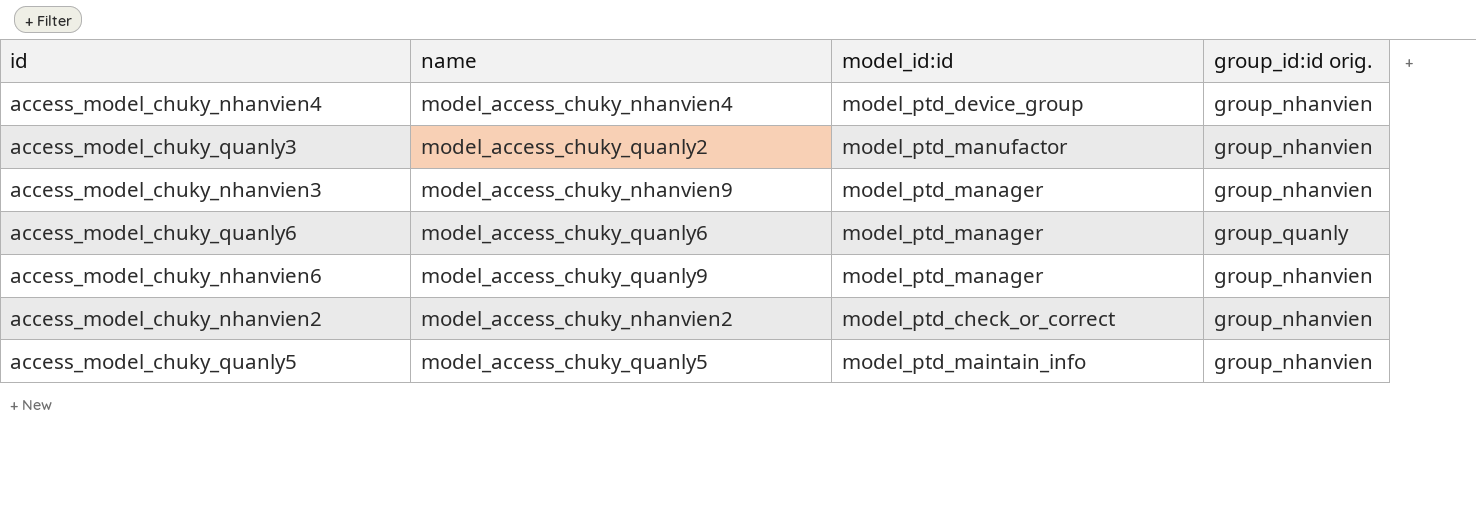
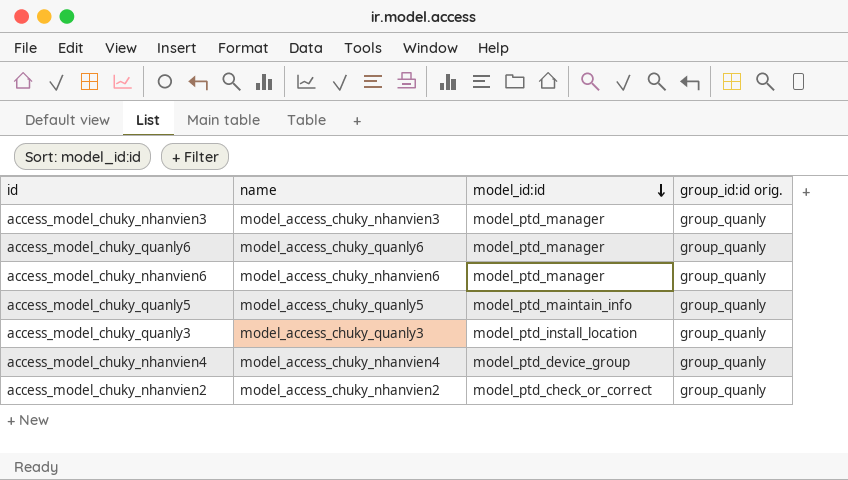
row order: none -> model_id:id descending
access_model_chuky_nhanvien3 | name: model_access_chuky_nhanvien9 -> model_access_chuky_nhanvien3
access_model_chuky_nhanvien3 | group_id:id orig.: group_nhanvien -> group_quanly
access_model_chuky_nhanvien6 | name: model_access_chuky_quanly9 -> model_access_chuky_nhanvien6
access_model_chuky_nhanvien6 | group_id:id orig.: group_nhanvien -> group_quanly
access_model_chuky_quanly5 | group_id:id orig.: group_nhanvien -> group_quanly
access_model_chuky_quanly3 | name: model_access_chuky_quanly2 -> model_access_chuky_quanly3
access_model_chuky_quanly3 | model_id:id: model_ptd_manufactor -> model_ptd_install_location
access_model_chuky_quanly3 | group_id:id orig.: group_nhanvien -> group_quanly
access_model_chuky_nhanvien4 | group_id:id orig.: group_nhanvien -> group_quanly
access_model_chuky_nhanvien2 | group_id:id orig.: group_nhanvien -> group_quanly

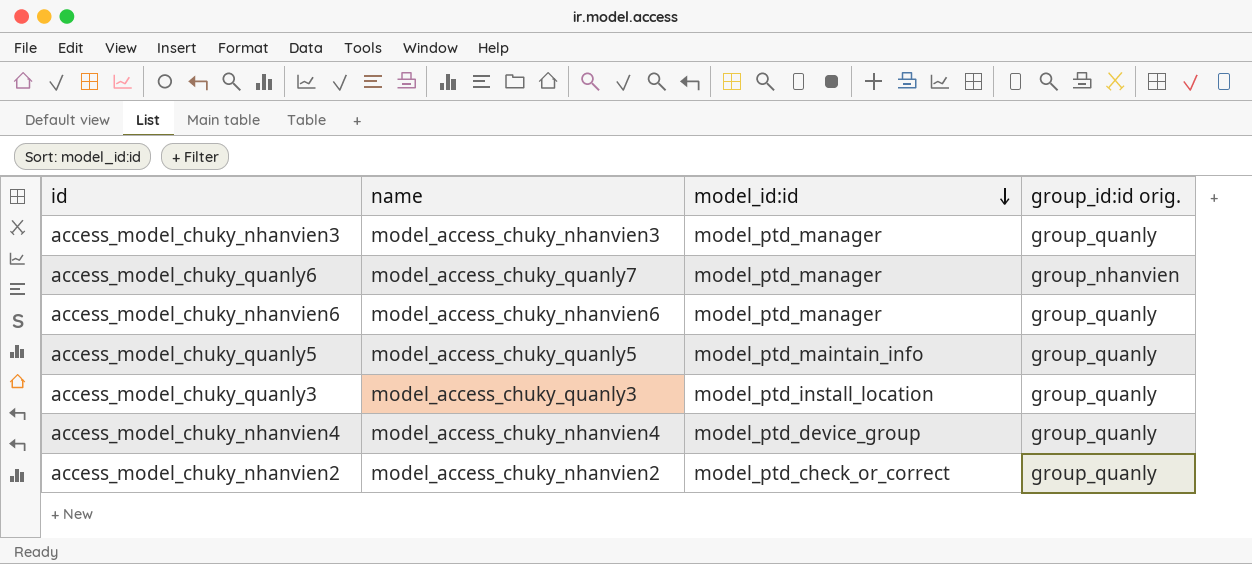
access_model_chuky_quanly6 | name: model_access_chuky_quanly6 -> model_access_chuky_quanly7
access_model_chuky_quanly6 | group_id:id orig.: group_quanly -> group_nhanvien

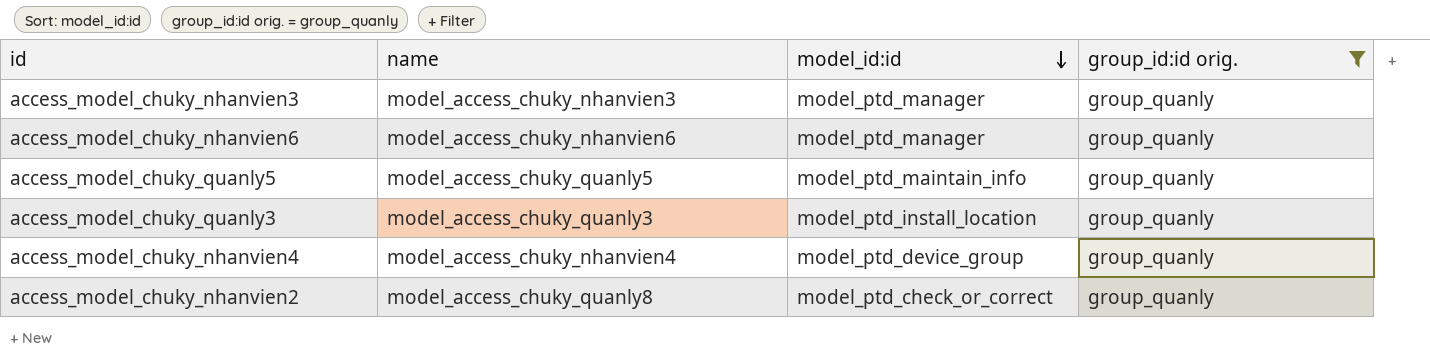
filter: none -> group_id:id orig. = group_quanly
access_model_chuky_nhanvien2 | name: model_access_chuky_nhanvien2 -> model_access_chuky_quanly8

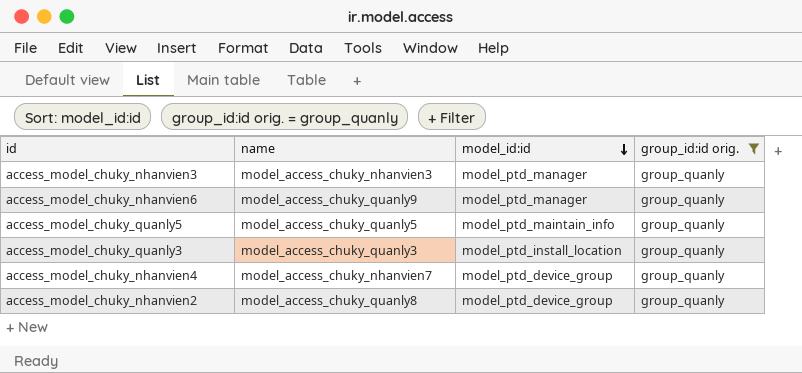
access_model_chuky_nhanvien6 | name: model_access_chuky_nhanvien6 -> model_access_chuky_quanly9
access_model_chuky_nhanvien4 | name: model_access_chuky_nhanvien4 -> model_access_chuky_nhanvien7
access_model_chuky_nhanvien2 | model_id:id: model_ptd_check_or_correct -> model_ptd_device_group

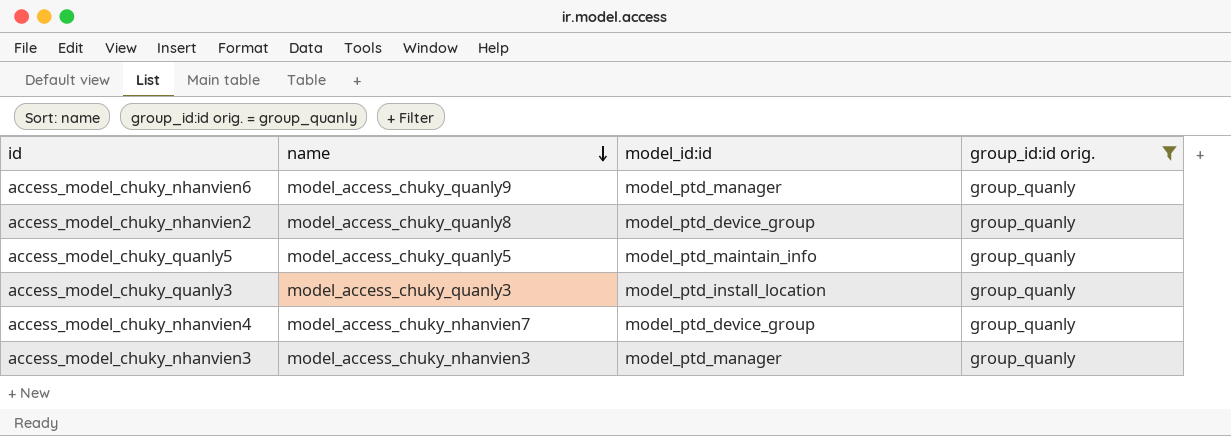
row order: model_id:id descending -> name descending

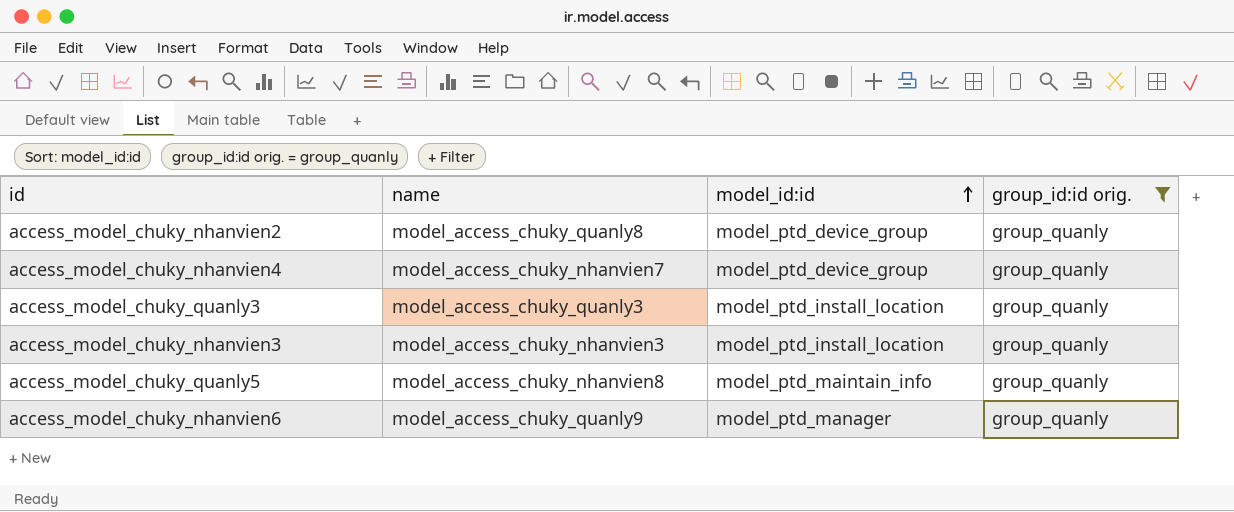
row order: name descending -> model_id:id ascending
access_model_chuky_nhanvien3 | model_id:id: model_ptd_manager -> model_ptd_install_location
access_model_chuky_quanly5 | name: model_access_chuky_quanly5 -> model_access_chuky_nhanvien8

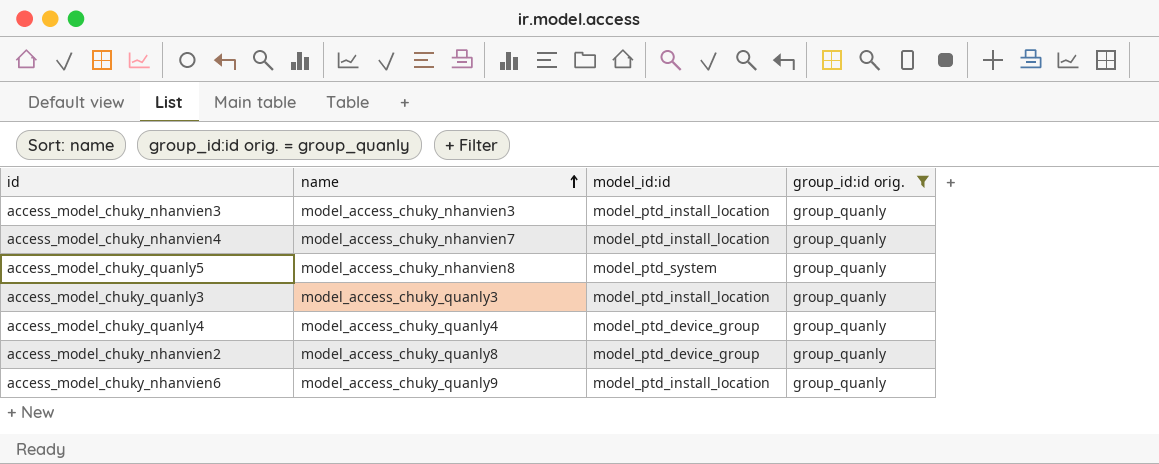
row order: model_id:id ascending -> name ascending
access_model_chuky_nhanvien4 | model_id:id: model_ptd_device_group -> model_ptd_install_location
access_model_chuky_quanly5 | model_id:id: model_ptd_maintain_info -> model_ptd_system
row access_model_chuky_quanly4: none -> model_access_chuky_quanly4 | model_ptd_device_group | group_quanly
access_model_chuky_nhanvien6 | model_id:id: model_ptd_manager -> model_ptd_install_location

